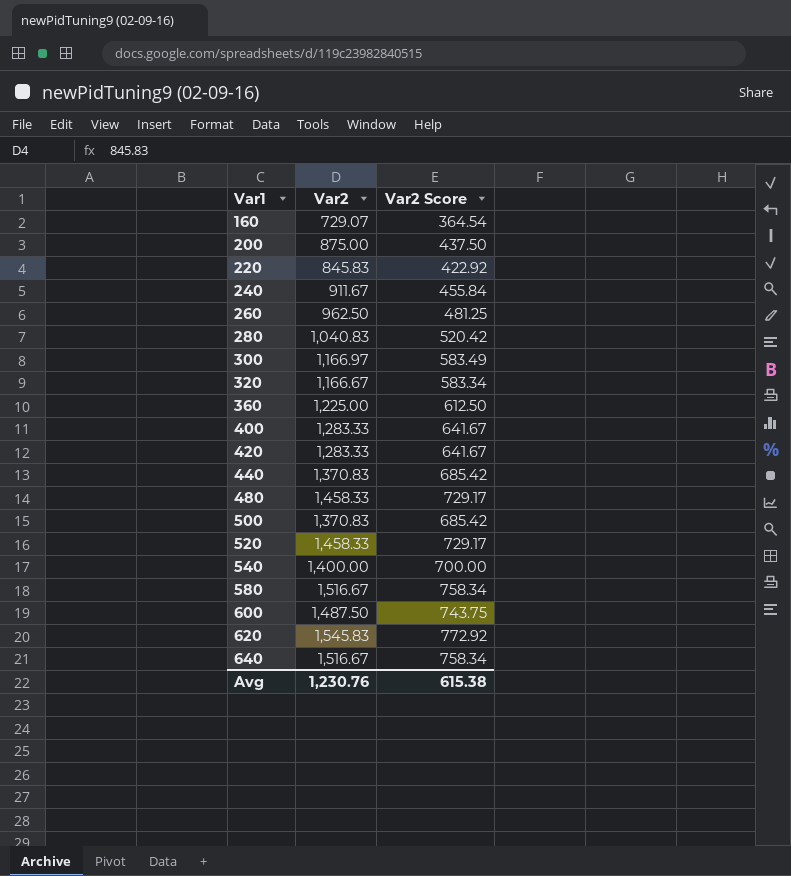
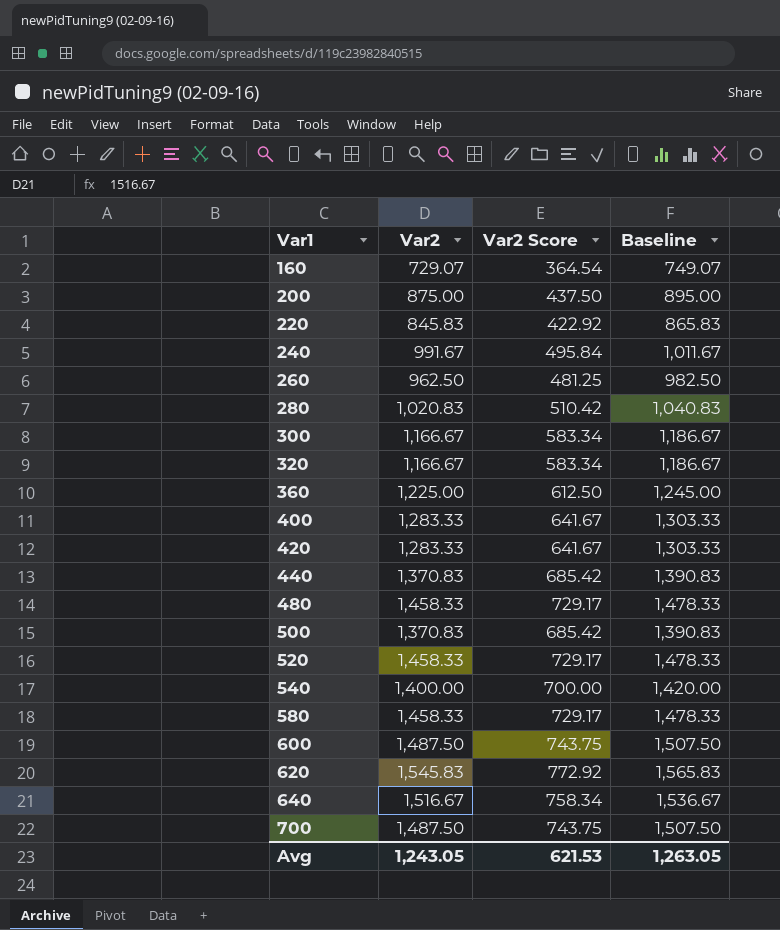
column Baseline | formula: none -> [Var2] + 20
240 | Var2: 911.67 -> 991.67
240 | Var2 Score: 455.84 -> 495.84
280 | Var2: 1,040.83 -> 1,020.83
280 | Var2 Score: 520.42 -> 510.42
300 | Var2: 1,166.97 -> 1,166.67
300 | Var2 Score: 583.49 -> 583.34
580 | Var2: 1,516.67 -> 1,458.33
580 | Var2 Score: 758.34 -> 729.17
row 700: none -> 1,487.50 | 743.75 | 1,507.50
Avg | Var2: 1,230.76 -> 1,243.05
Avg | Var2 Score: 615.38 -> 621.53

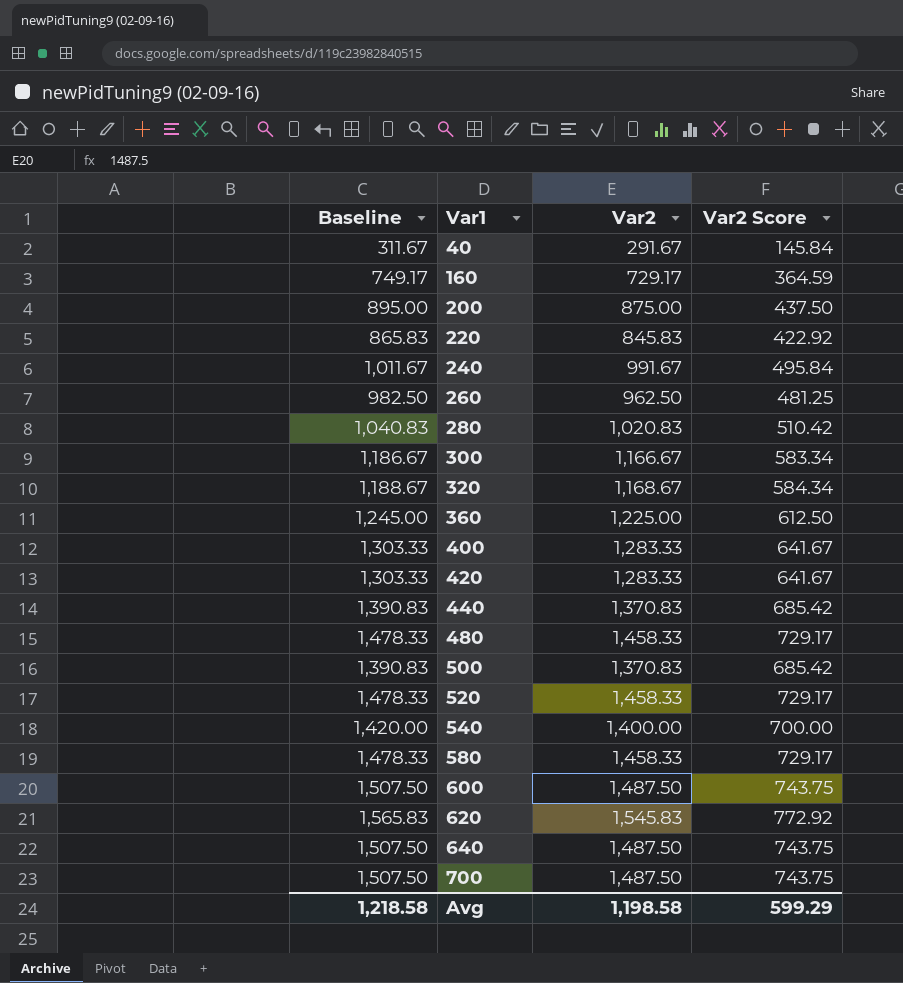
column Baseline | position: 4 -> 1
row 40: none -> 311.67 | 291.67 | 145.84
160 | Baseline: 749.07 -> 749.17
160 | Var2: 729.07 -> 729.17
160 | Var2 Score: 364.54 -> 364.59
320 | Baseline: 1,186.67 -> 1,188.67
320 | Var2: 1,166.67 -> 1,168.67
320 | Var2 Score: 583.34 -> 584.34
640 | Baseline: 1,536.67 -> 1,507.50
640 | Var2: 1,516.67 -> 1,487.50
640 | Var2 Score: 758.34 -> 743.75
Avg | Baseline: 1,263.05 -> 1,218.58
Avg | Var2: 1,243.05 -> 1,198.58
Avg | Var2 Score: 621.53 -> 599.29

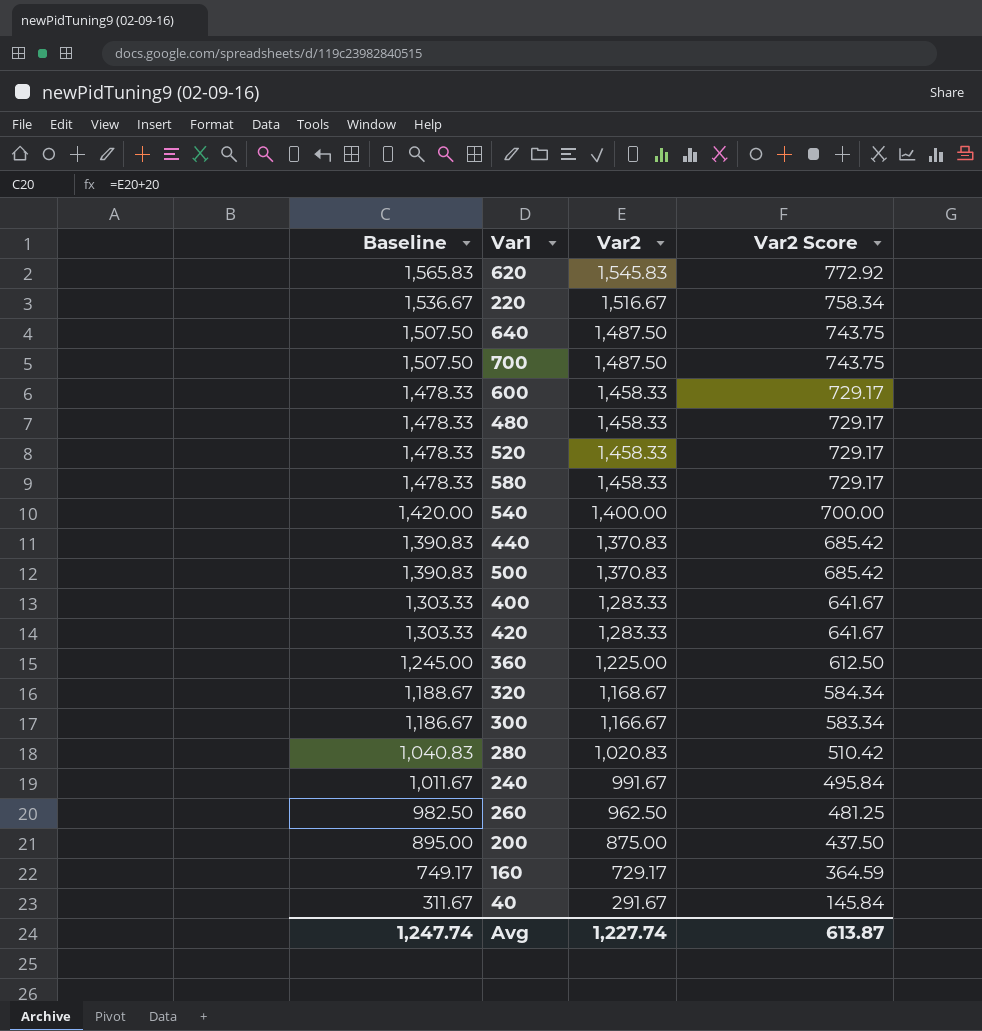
row order: Var1 ascending -> Baseline descending
220 | Baseline: 865.83 -> 1,536.67
220 | Var2: 845.83 -> 1,516.67
220 | Var2 Score: 422.92 -> 758.34
600 | Baseline: 1,507.50 -> 1,478.33
600 | Var2: 1,487.50 -> 1,458.33
600 | Var2 Score: 743.75 -> 729.17
Avg | Baseline: 1,218.58 -> 1,247.74
Avg | Var2: 1,198.58 -> 1,227.74
Avg | Var2 Score: 599.29 -> 613.87

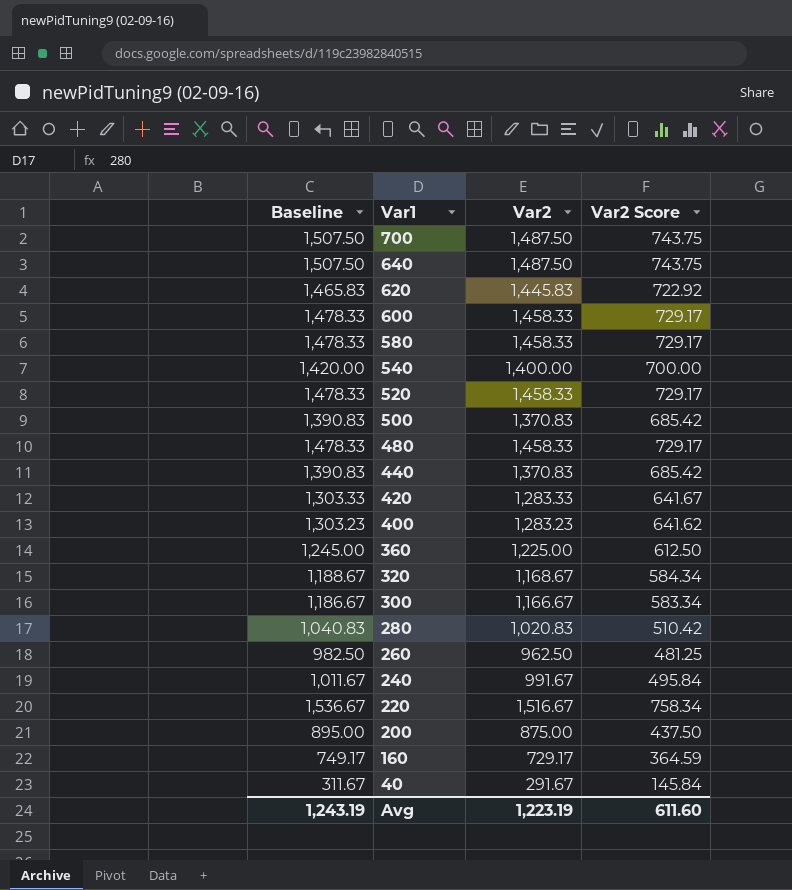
row order: Baseline descending -> Var1 descending
620 | Baseline: 1,565.83 -> 1,465.83
620 | Var2: 1,545.83 -> 1,445.83
620 | Var2 Score: 772.92 -> 722.92
400 | Baseline: 1,303.33 -> 1,303.23
400 | Var2: 1,283.33 -> 1,283.23
400 | Var2 Score: 641.67 -> 641.62
Avg | Baseline: 1,247.74 -> 1,243.19
Avg | Var2: 1,227.74 -> 1,223.19
Avg | Var2 Score: 613.87 -> 611.60

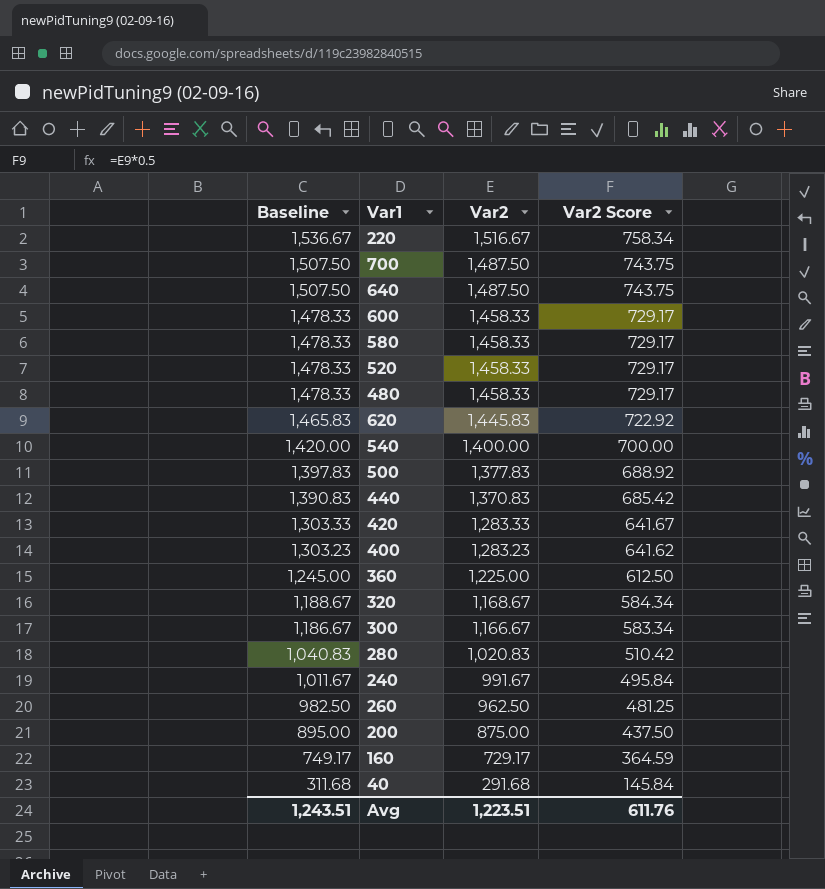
row order: Var1 descending -> Baseline descending
500 | Baseline: 1,390.83 -> 1,397.83
500 | Var2: 1,370.83 -> 1,377.83
500 | Var2 Score: 685.42 -> 688.92
40 | Baseline: 311.67 -> 311.68
40 | Var2: 291.67 -> 291.68
Avg | Baseline: 1,243.19 -> 1,243.51
Avg | Var2: 1,223.19 -> 1,223.51
Avg | Var2 Score: 611.60 -> 611.76

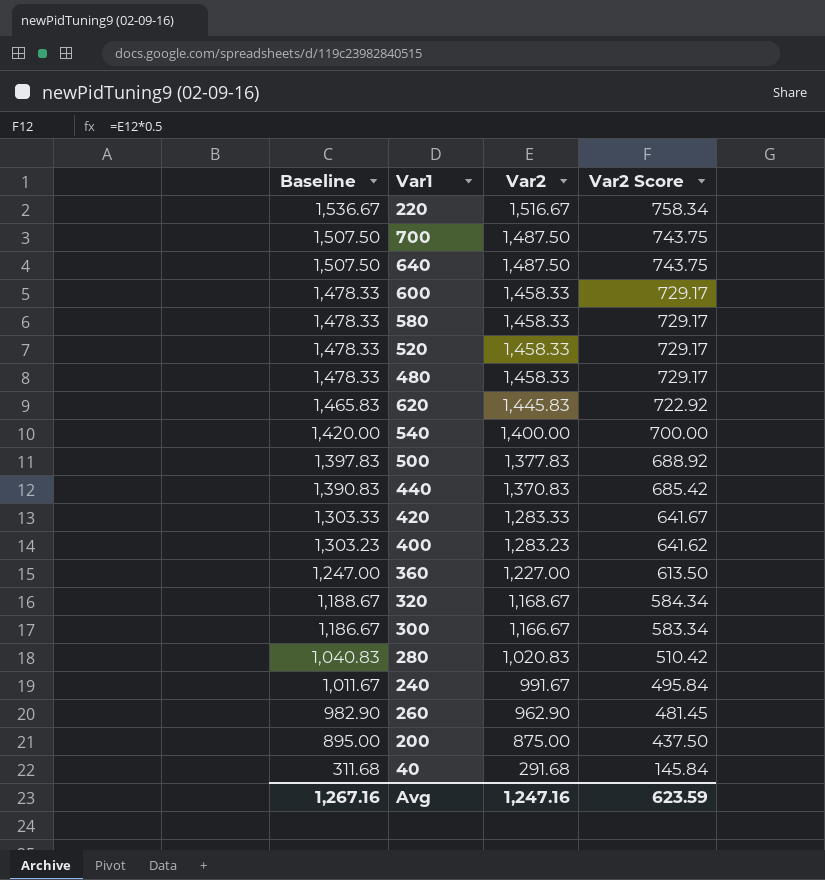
row 160: 749.17 | 729.17 | 364.59 -> none
360 | Baseline: 1,245.00 -> 1,247.00
360 | Var2: 1,225.00 -> 1,227.00
360 | Var2 Score: 612.50 -> 613.50
260 | Baseline: 982.50 -> 982.90
260 | Var2: 962.50 -> 962.90
260 | Var2 Score: 481.25 -> 481.45
Avg | Baseline: 1,243.51 -> 1,267.16
Avg | Var2: 1,223.51 -> 1,247.16
Avg | Var2 Score: 611.76 -> 623.59

